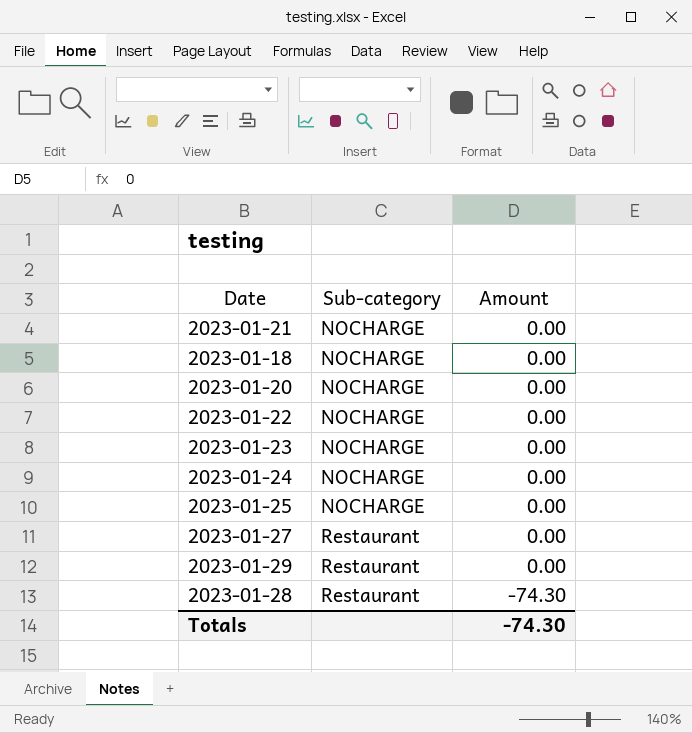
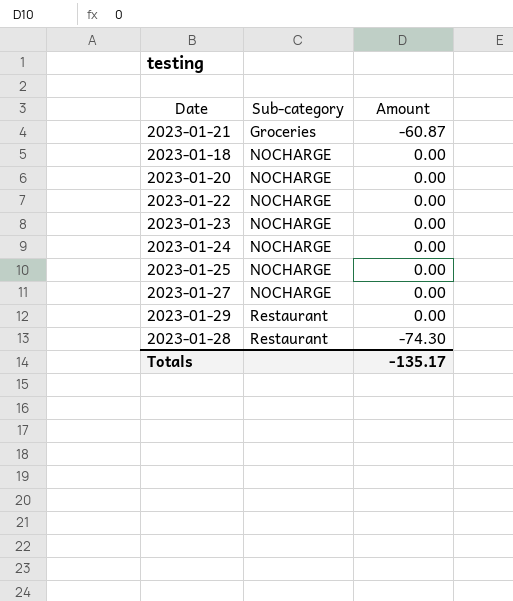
2023-01-21 | Sub-category: NOCHARGE -> Groceries
2023-01-21 | Amount: 0.00 -> -60.87
2023-01-27 | Sub-category: Restaurant -> NOCHARGE
Totals | Amount: -74.30 -> -135.17

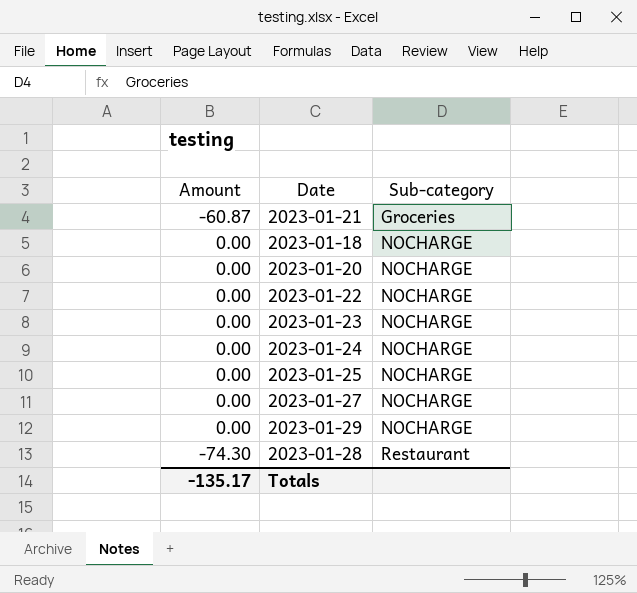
column Amount | position: 3 -> 1
2023-01-29 | Sub-category: Restaurant -> NOCHARGE

